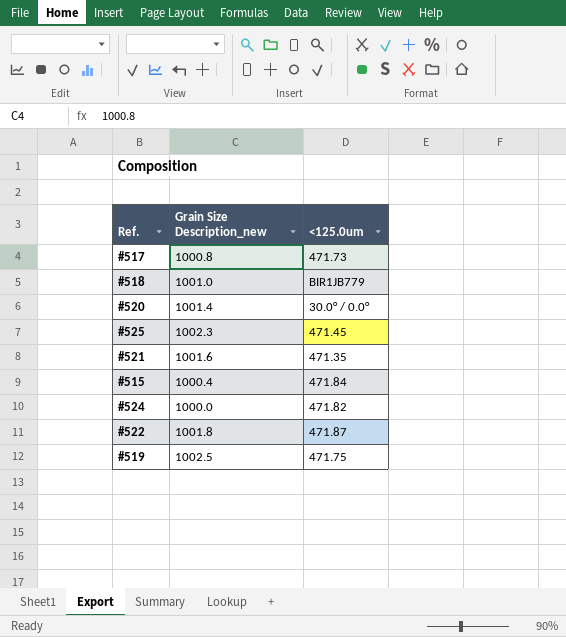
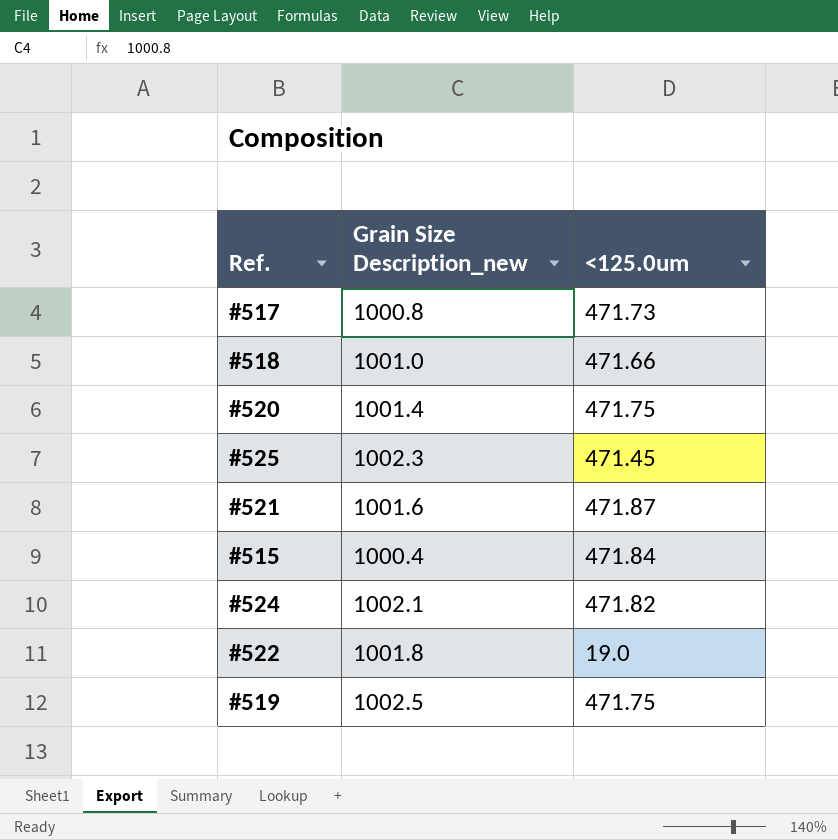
#518 | <125.0um: BIR1JB779 -> 471.66
#520 | <125.0um: 30.0° / 0.0° -> 471.75
#521 | <125.0um: 471.35 -> 471.87
#524 | Grain Size Description_new: 1000.0 -> 1002.1
#522 | <125.0um: 471.87 -> 19.0

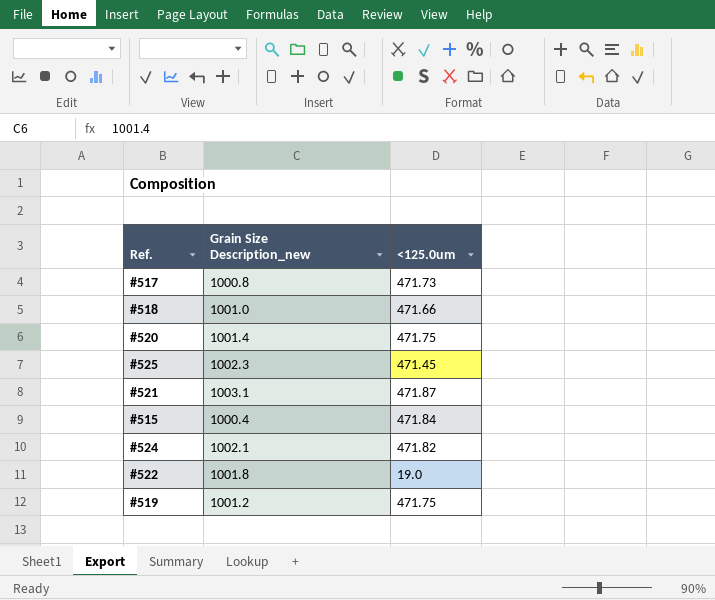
#521 | Grain Size Description_new: 1001.6 -> 1003.1
#519 | Grain Size Description_new: 1002.5 -> 1001.2

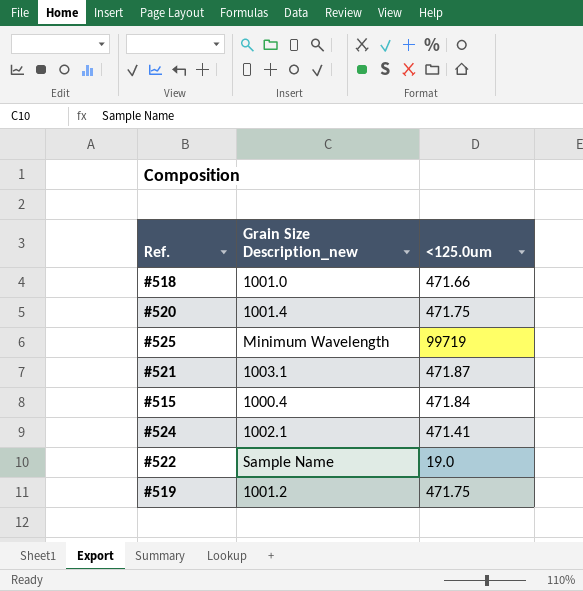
row #517: 1000.8 | 471.73 -> none
#525 | Grain Size Description_new: 1002.3 -> Minimum Wavelength
#525 | <125.0um: 471.45 -> 99719
#524 | <125.0um: 471.82 -> 471.41
#522 | Grain Size Description_new: 1001.8 -> Sample Name

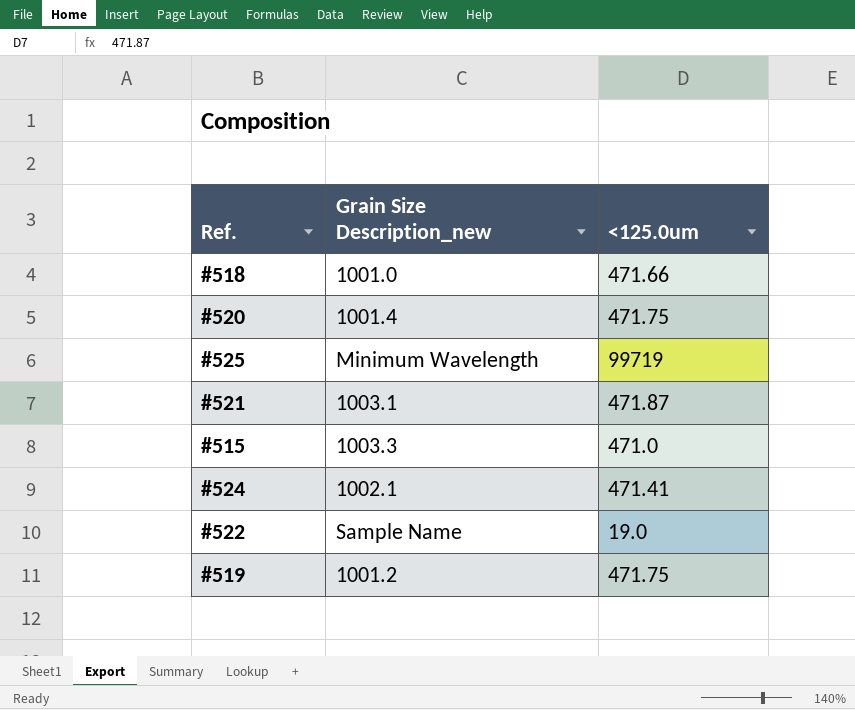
#515 | Grain Size Description_new: 1000.4 -> 1003.3
#515 | <125.0um: 471.84 -> 471.0

